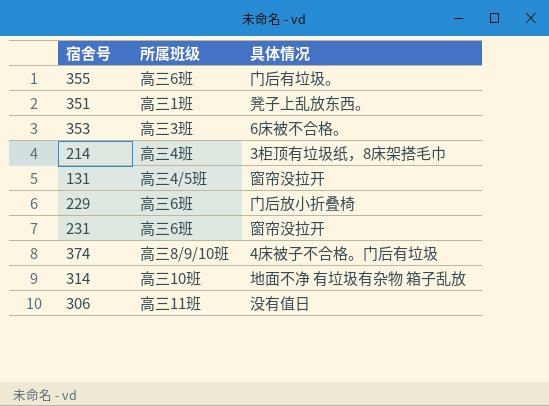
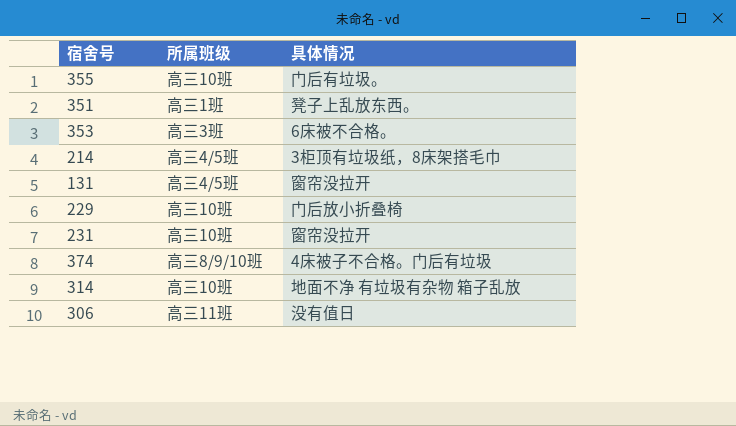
355 | 所属班级: 高三6班 -> 高三10班
214 | 所属班级: 高三4班 -> 高三4/5班
229 | 所属班级: 高三6班 -> 高三10班
231 | 所属班级: 高三6班 -> 高三10班

